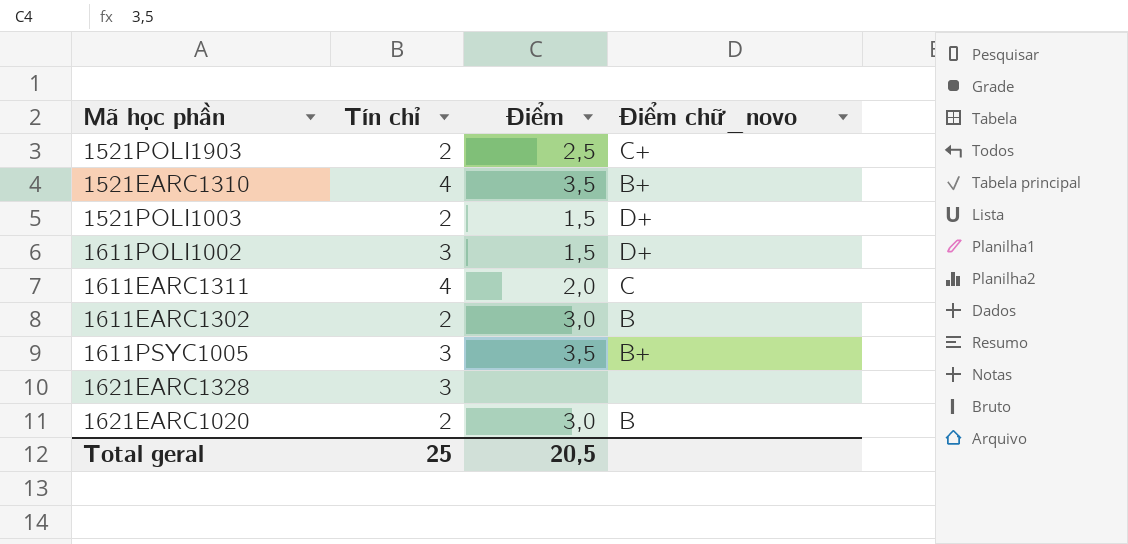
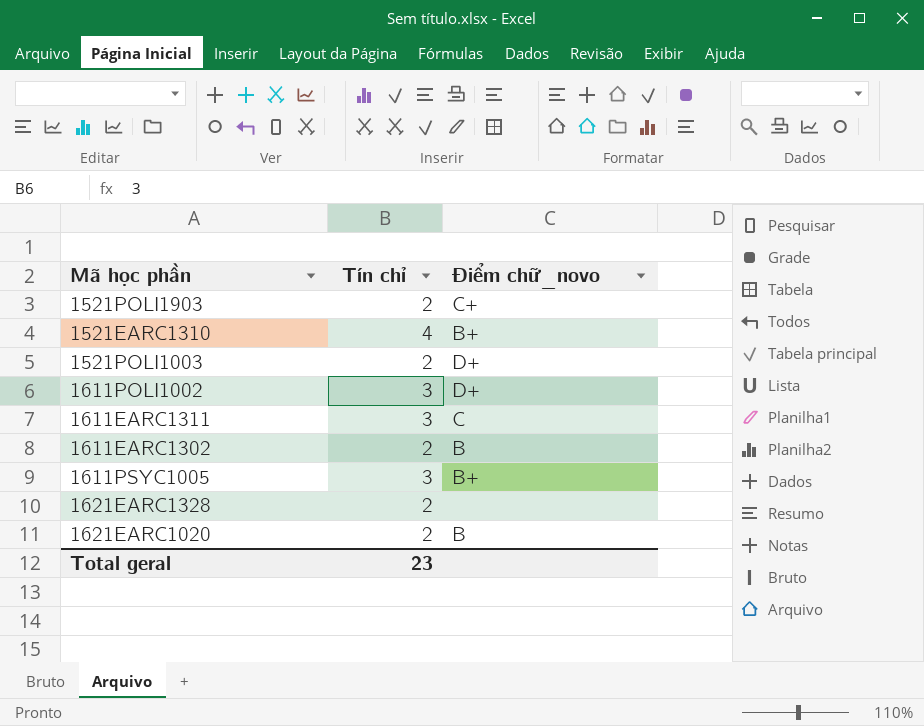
column Điểm | position: 3 -> none
1611EARC1311 | Tín chỉ: 4 -> 3
1621EARC1328 | Tín chỉ: 3 -> 2
Total geral | Tín chỉ: 25 -> 23

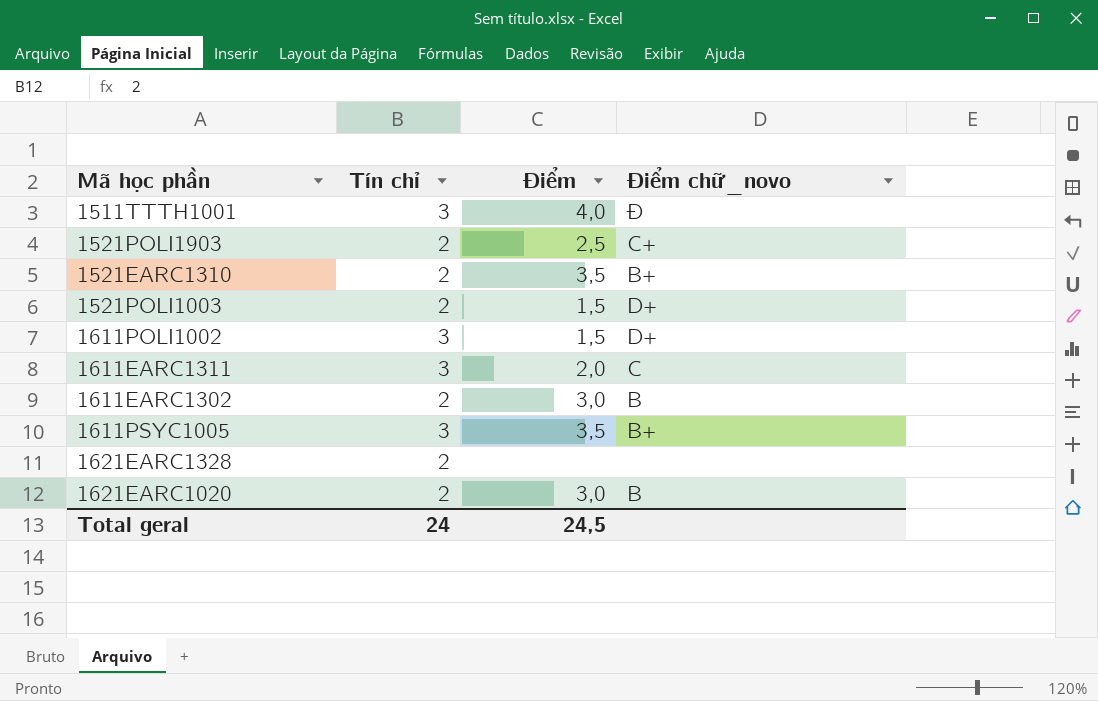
column Điểm | position: none -> 3
row 1511TTTH1001: none -> 3 | 4,0 | Ð
1521EARC1310 | Tín chỉ: 4 -> 2
Total geral | Tín chỉ: 23 -> 24

